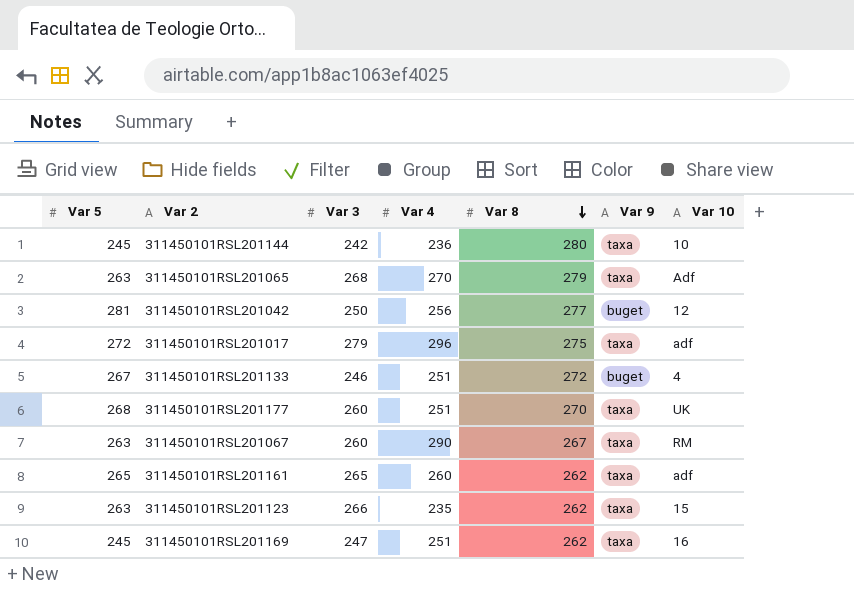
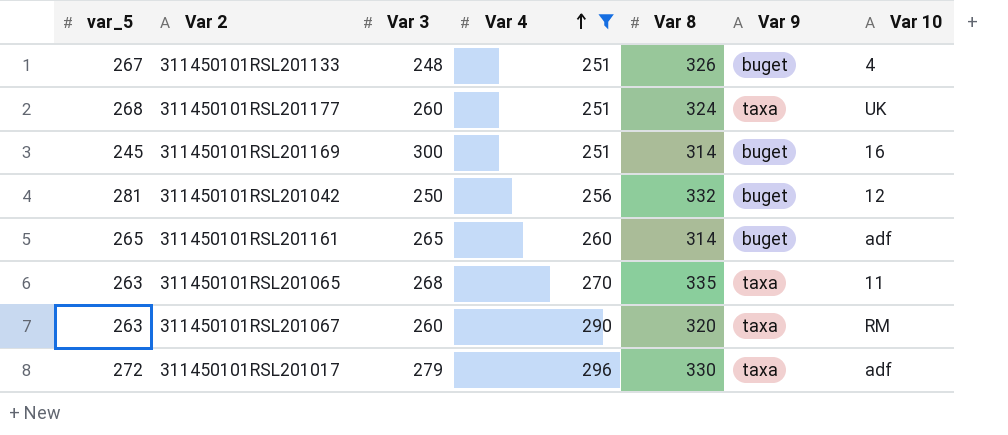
filter: none -> Var 4 >= 251
row order: Var 8 descending -> Var 4 ascending
column name: Var 5 -> var_5
311450101RSL201133 | Var 3: 246 -> 248
311450101RSL201133 | Var 8: 272 -> 326
311450101RSL201177 | Var 8: 270 -> 324
311450101RSL201169 | Var 3: 247 -> 300
311450101RSL201169 | Var 8: 262 -> 314
311450101RSL201169 | Var 9: taxa -> buget
311450101RSL201042 | Var 8: 277 -> 332
311450101RSL201161 | Var 8: 262 -> 314
311450101RSL201161 | Var 9: taxa -> buget
311450101RSL201065 | Var 8: 279 -> 335
311450101RSL201065 | Var 10: Adf -> 11
311450101RSL201067 | Var 8: 267 -> 320
311450101RSL201017 | Var 8: 275 -> 330

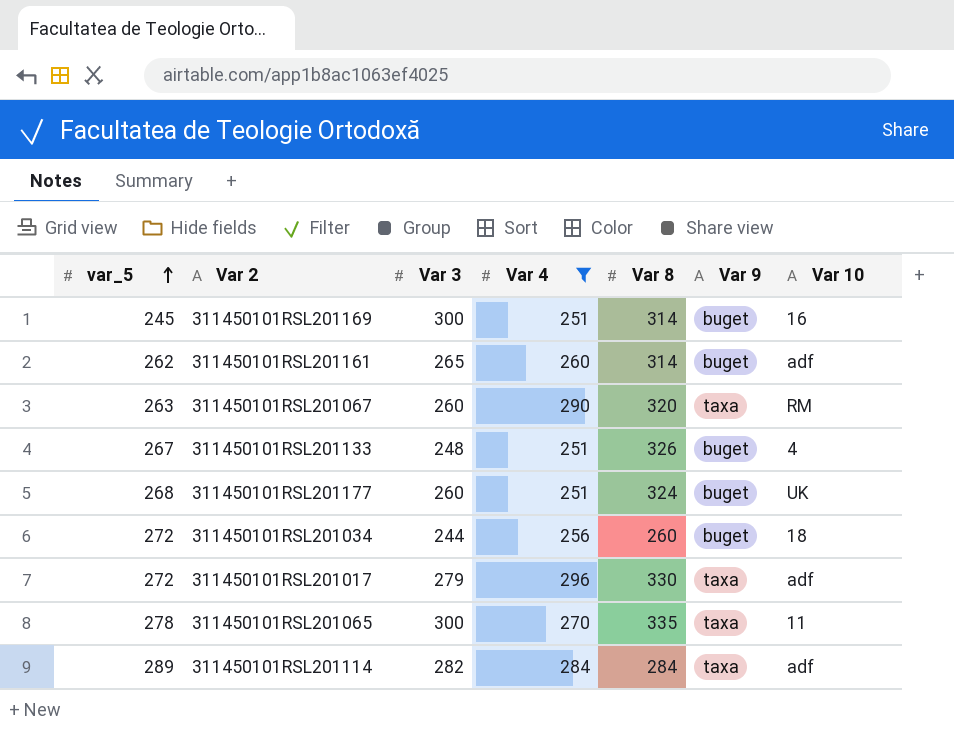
row order: Var 4 ascending -> var_5 ascending
row 311450101RSL201042: 281 | 250 | 256 | 332 | buget | 12 -> none
311450101RSL201161 | var_5: 265 -> 262
311450101RSL201177 | Var 9: taxa -> buget
row 311450101RSL201034: none -> 272 | 244 | 256 | 260 | buget | 18
311450101RSL201065 | var_5: 263 -> 278
311450101RSL201065 | Var 3: 268 -> 300
row 311450101RSL201114: none -> 289 | 282 | 284 | 284 | taxa | adf

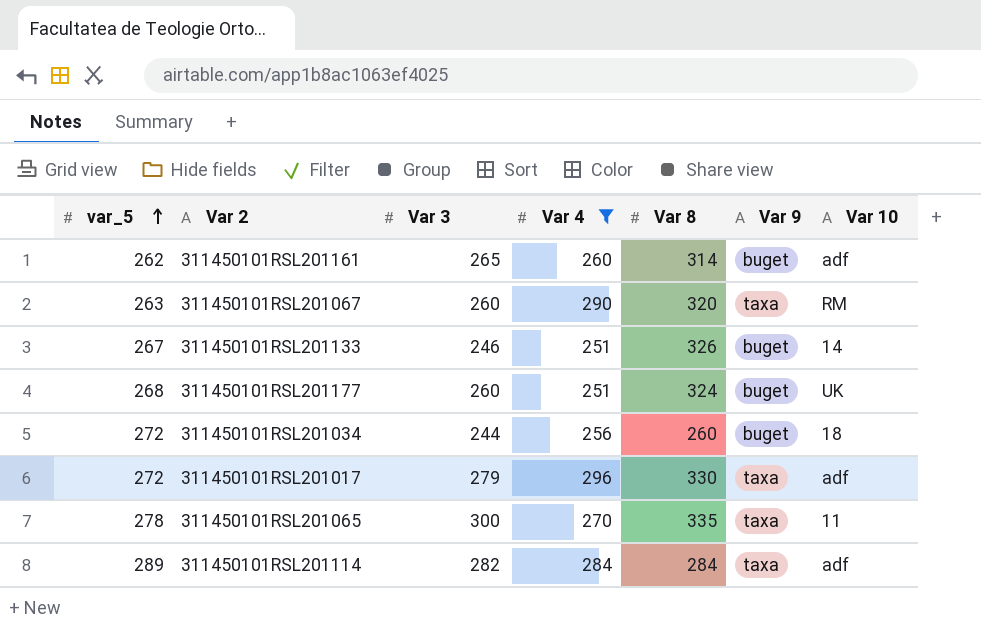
row 311450101RSL201169: 245 | 300 | 251 | 314 | buget | 16 -> none
311450101RSL201133 | Var 3: 248 -> 246
311450101RSL201133 | Var 10: 4 -> 14

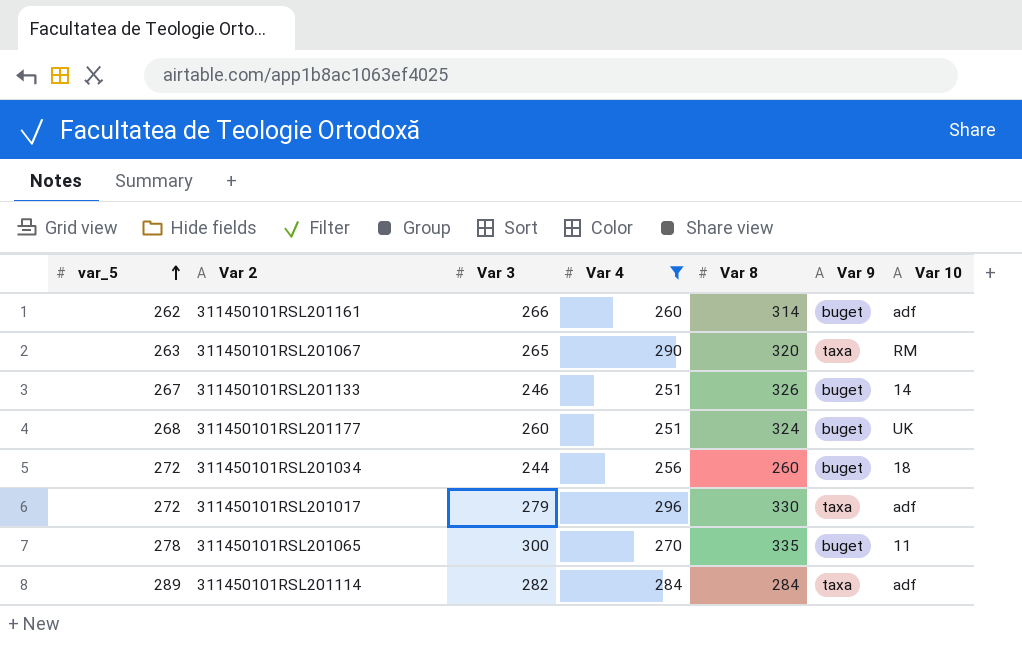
311450101RSL201161 | Var 3: 265 -> 266
311450101RSL201067 | Var 3: 260 -> 265
311450101RSL201065 | Var 9: taxa -> buget

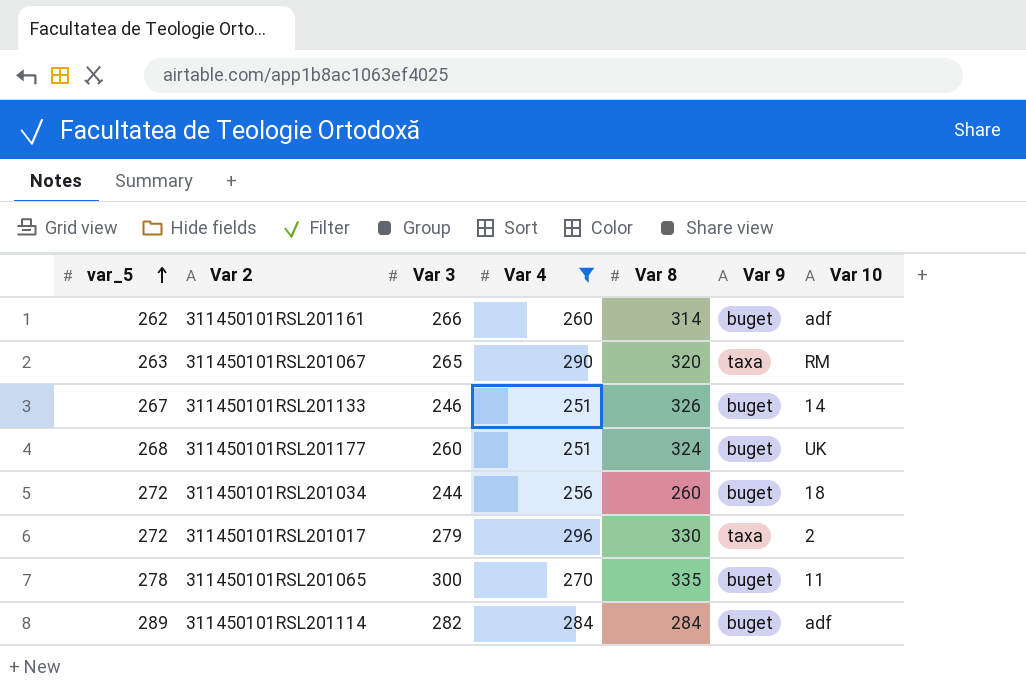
311450101RSL201017 | Var 10: adf -> 2
311450101RSL201114 | Var 9: taxa -> buget

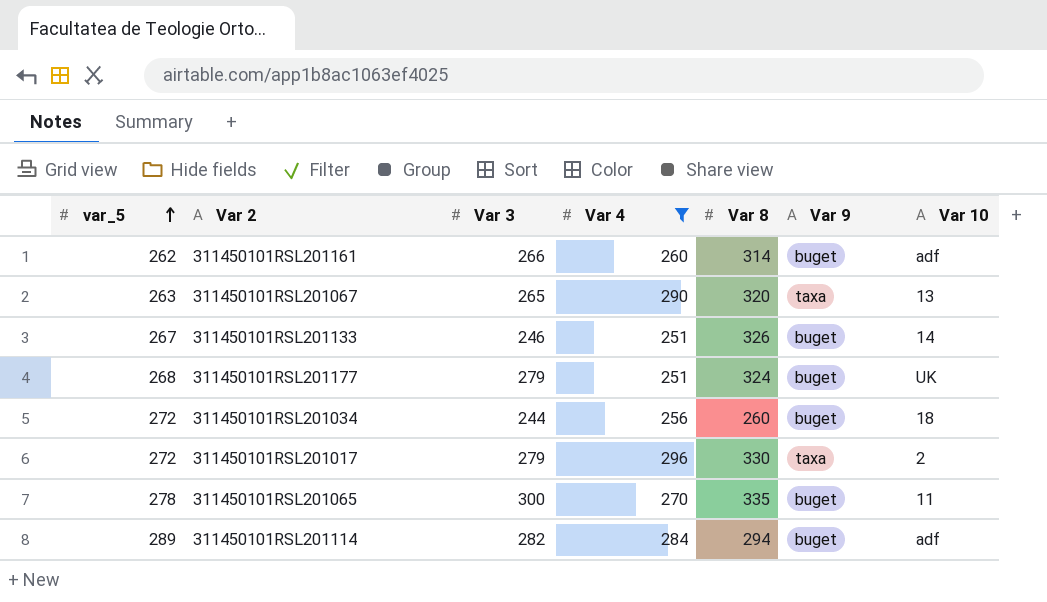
311450101RSL201067 | Var 10: RM -> 13
311450101RSL201177 | Var 3: 260 -> 279
311450101RSL201114 | Var 8: 284 -> 294

